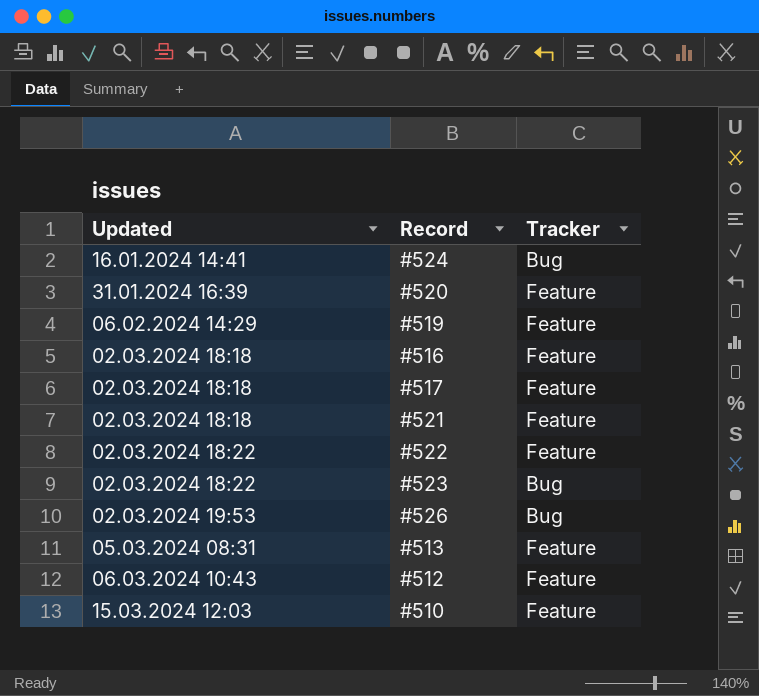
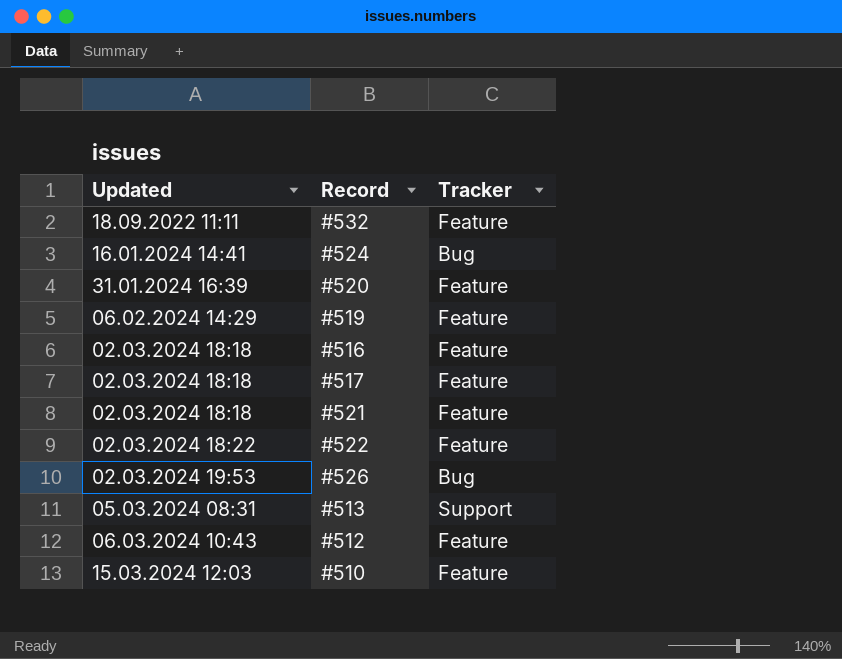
row #523: 02.03.2024 18:22 | Bug -> none
row #532: none -> 18.09.2022 11:11 | Feature
#513 | Tracker: Feature -> Support

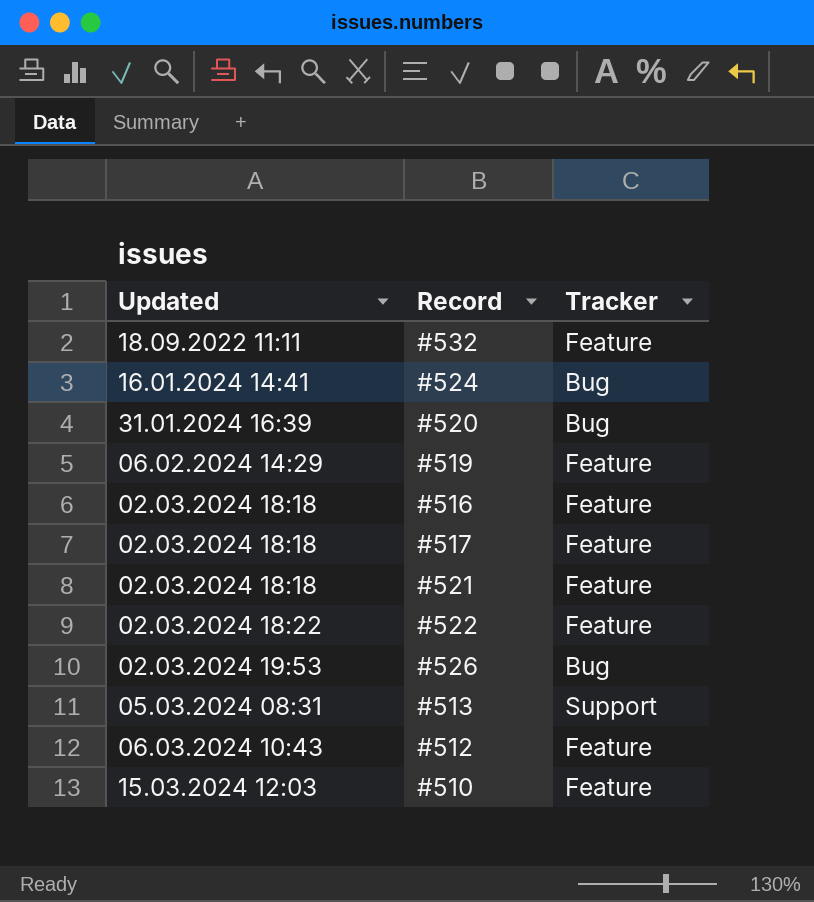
#520 | Tracker: Feature -> Bug

